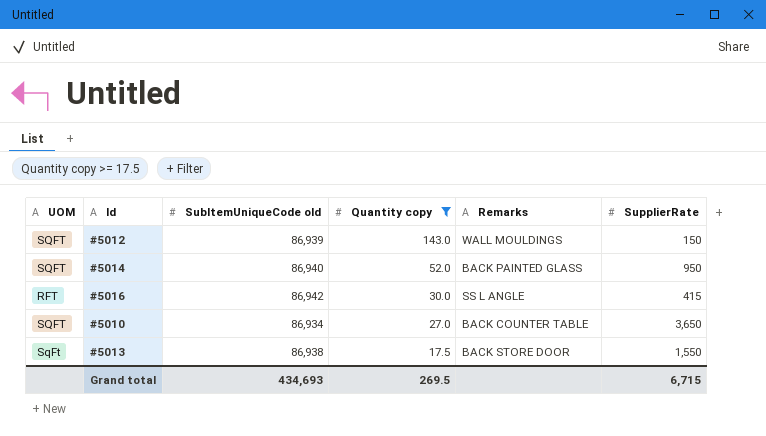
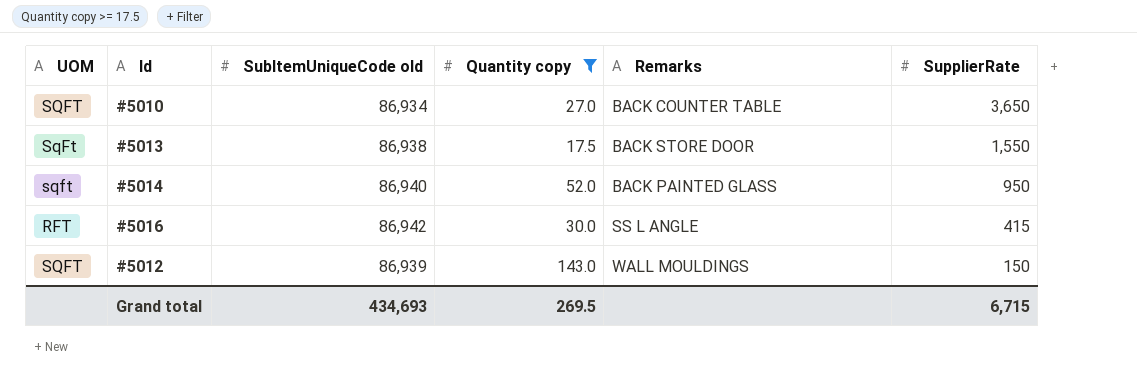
row order: Quantity copy descending -> SupplierRate descending
#5014 | UOM: SQFT -> sqft

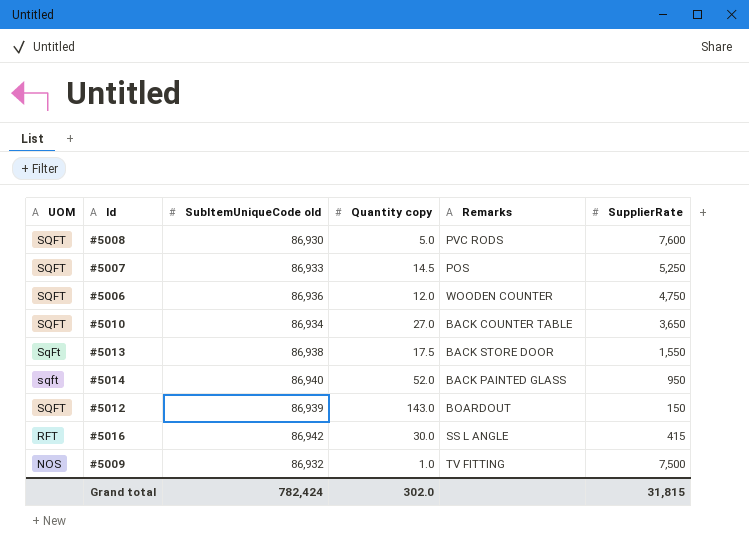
filter: Quantity copy >= 17.5 -> none
row order: SupplierRate descending -> UOM descending
#5012 | Remarks: WALL MOULDINGS -> BOARDOUT
Grand total | SubItemUniqueCode old: 434,693 -> 782,424
Grand total | Quantity copy: 269.5 -> 302.0
Grand total | SupplierRate: 6,715 -> 31,815

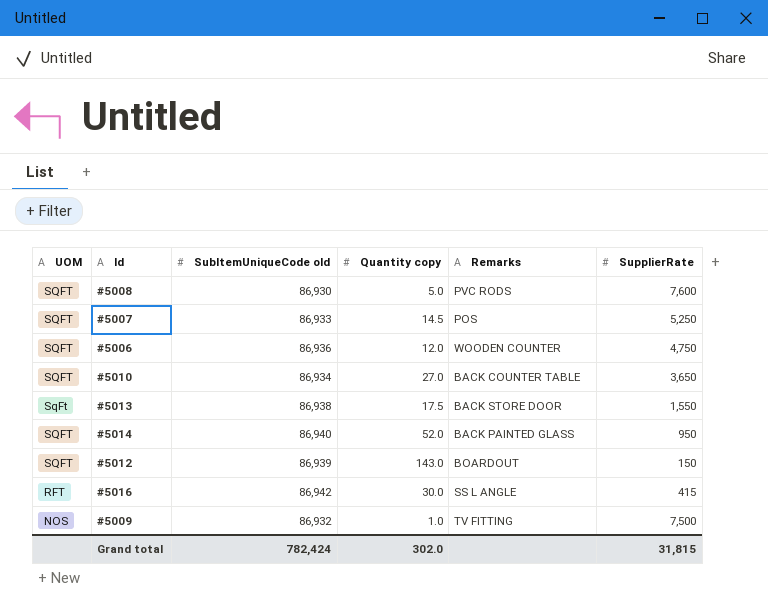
#5014 | UOM: sqft -> SQFT

